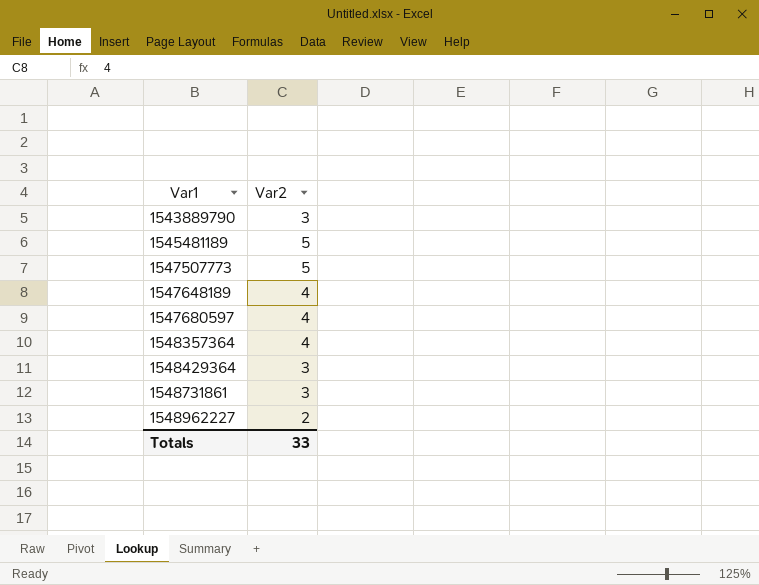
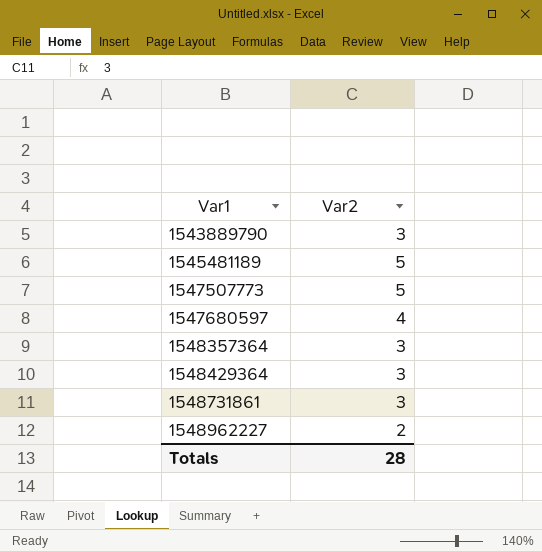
row 1547648189: 4 -> none
1548357364 | Var2: 4 -> 3
Totals | Var2: 33 -> 28

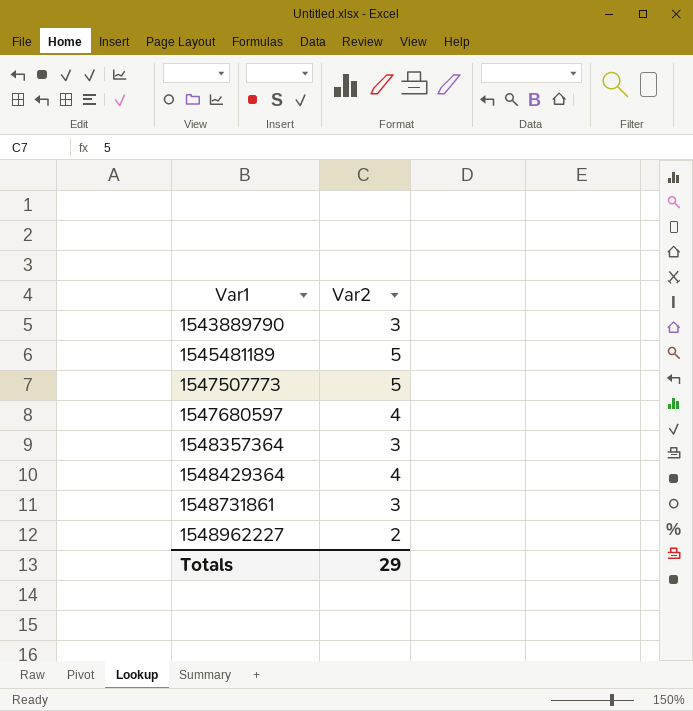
1548429364 | Var2: 3 -> 4
Totals | Var2: 28 -> 29

